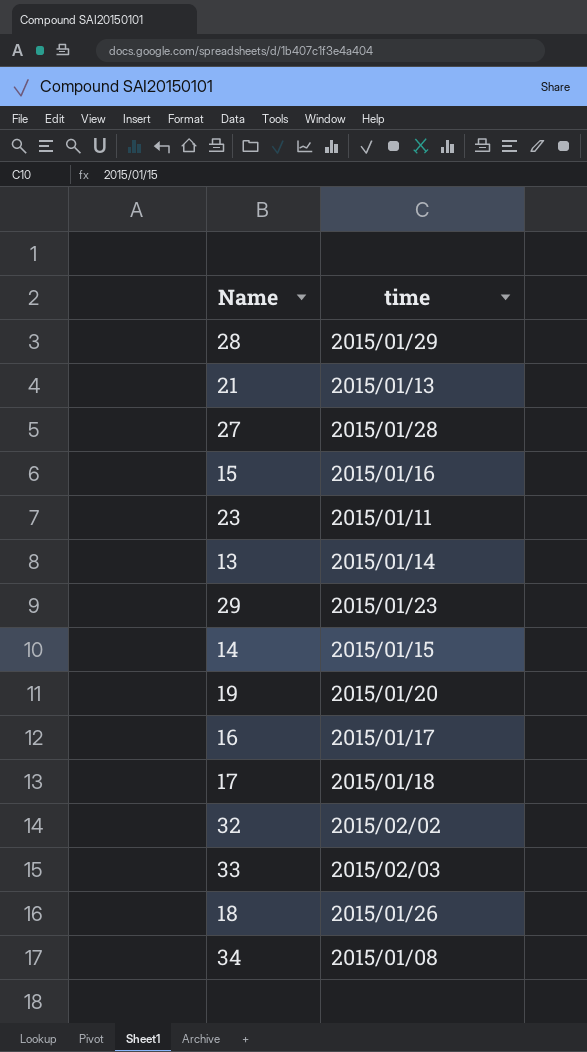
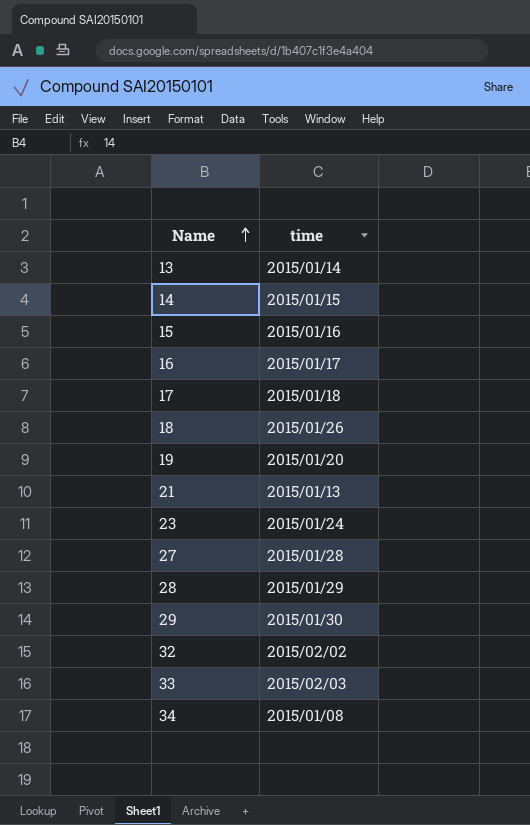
row order: none -> Name ascending
23 | time: 2015/01/11 -> 2015/01/24
29 | time: 2015/01/23 -> 2015/01/30

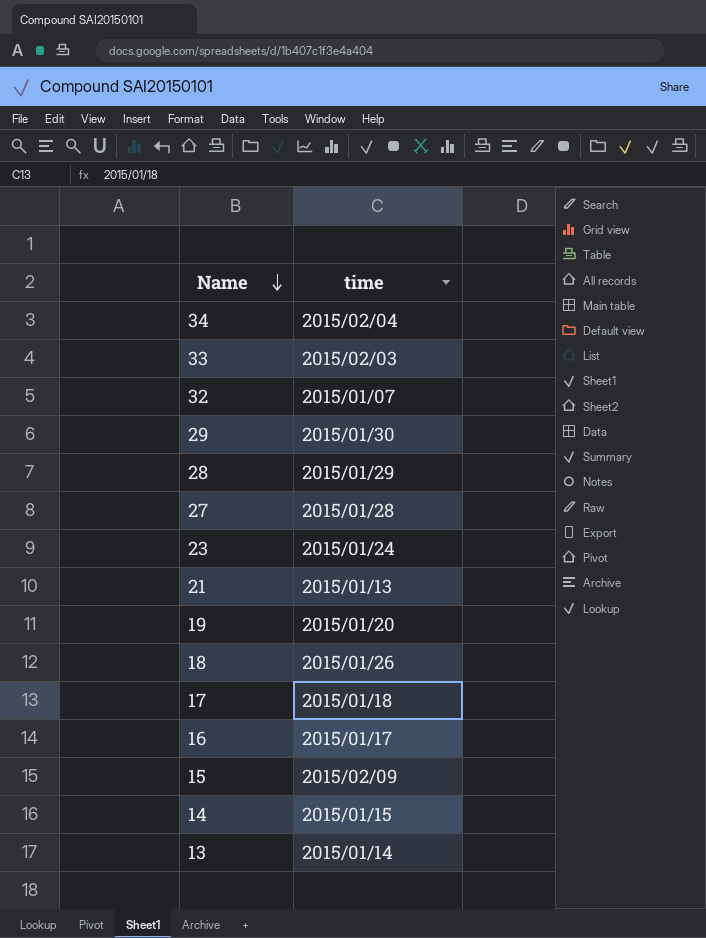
row order: Name ascending -> Name descending
34 | time: 2015/01/08 -> 2015/02/04
32 | time: 2015/02/02 -> 2015/01/07
15 | time: 2015/01/16 -> 2015/02/09

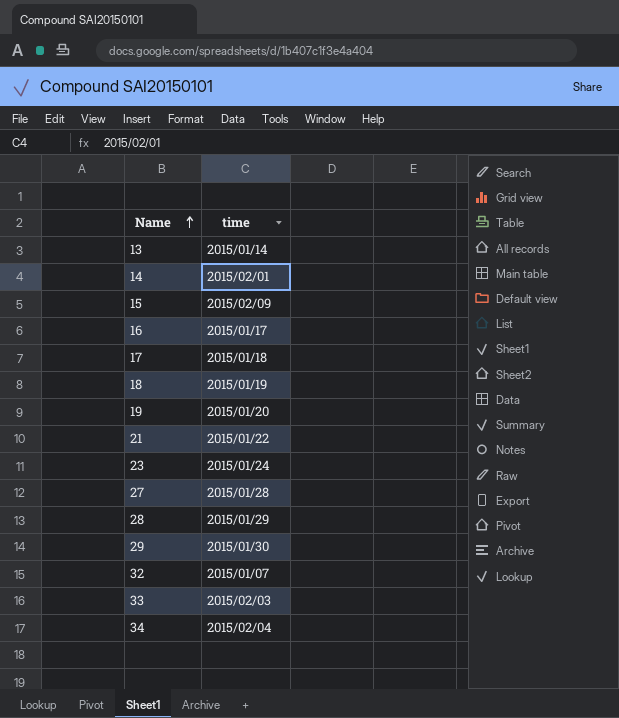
row order: Name descending -> Name ascending
14 | time: 2015/01/15 -> 2015/02/01
18 | time: 2015/01/26 -> 2015/01/19
21 | time: 2015/01/13 -> 2015/01/22

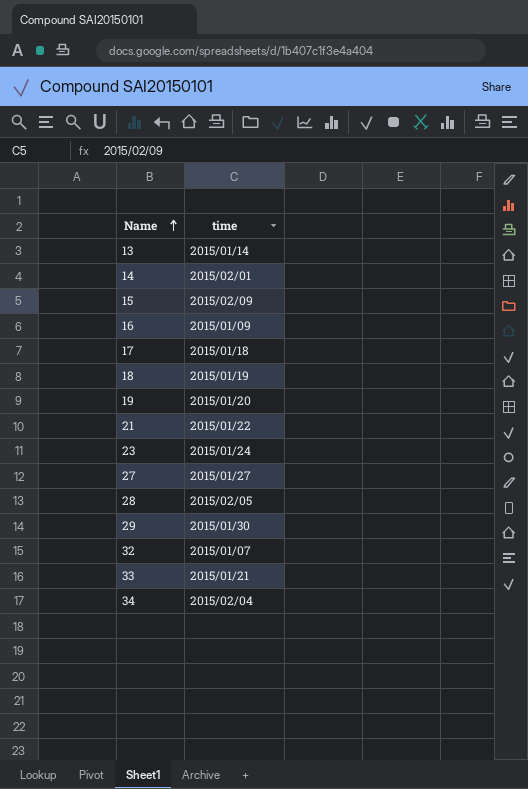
16 | time: 2015/01/17 -> 2015/01/09
27 | time: 2015/01/28 -> 2015/01/27
28 | time: 2015/01/29 -> 2015/02/05
33 | time: 2015/02/03 -> 2015/01/21

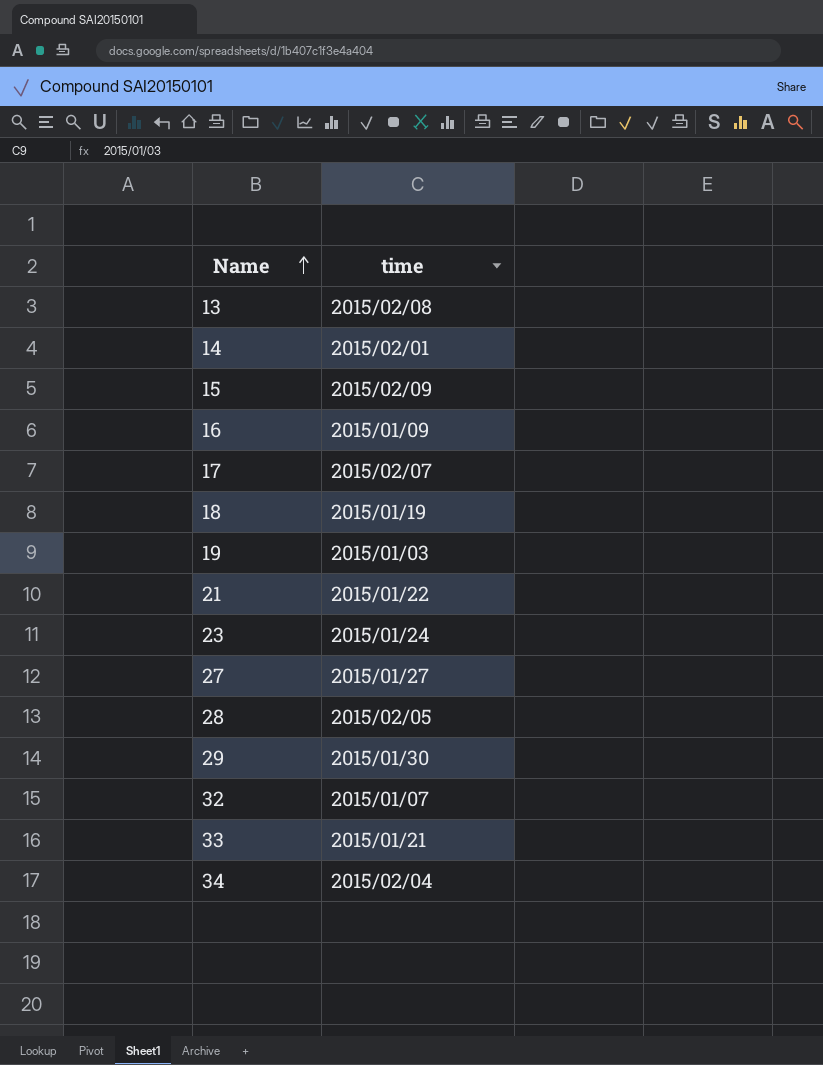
13 | time: 2015/01/14 -> 2015/02/08
17 | time: 2015/01/18 -> 2015/02/07
19 | time: 2015/01/20 -> 2015/01/03

